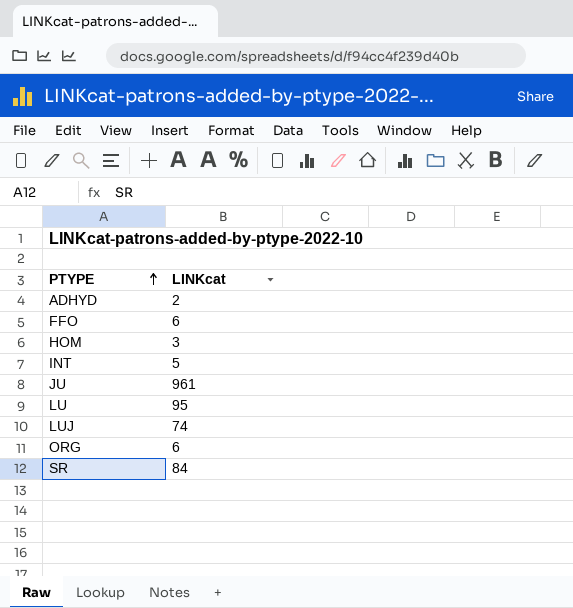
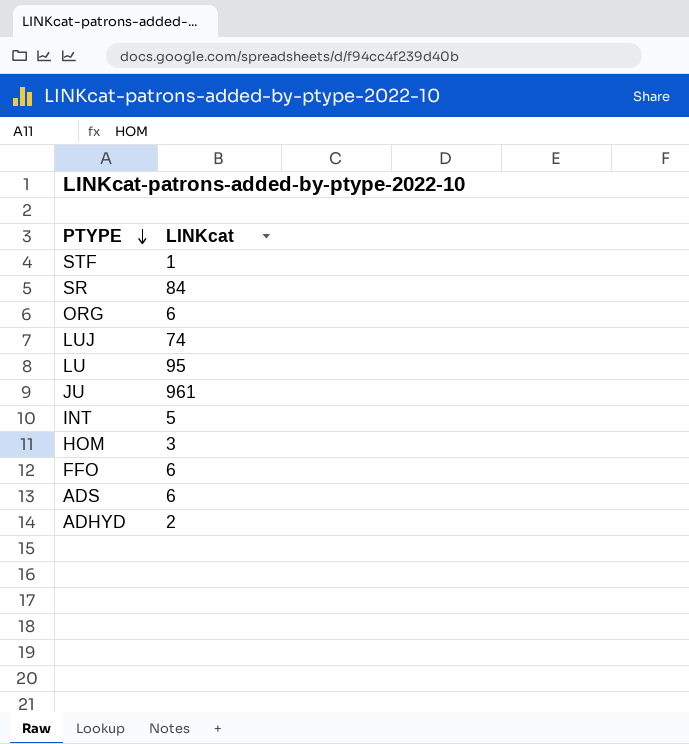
row order: PTYPE ascending -> PTYPE descending
row STF: none -> 1
row ADS: none -> 6

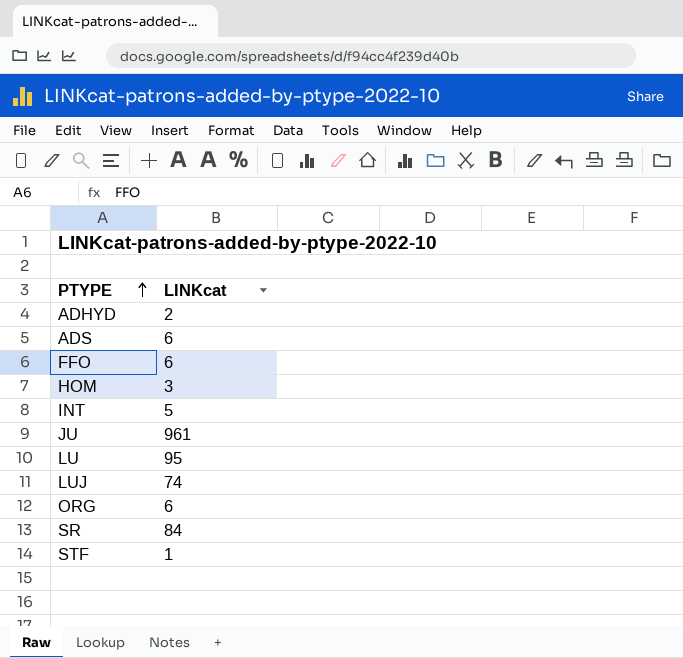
row order: PTYPE descending -> PTYPE ascending

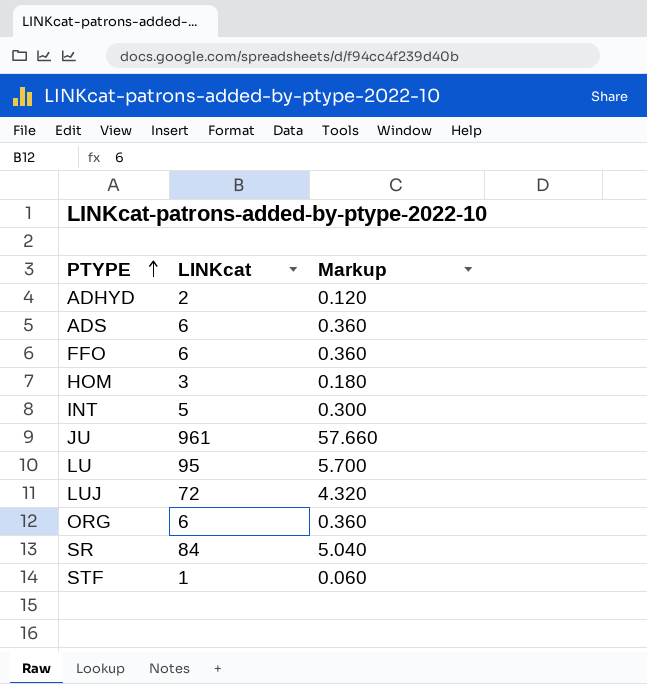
column Markup | formula: none -> [LINKcat] * 0.06
LUJ | LINKcat: 74 -> 72

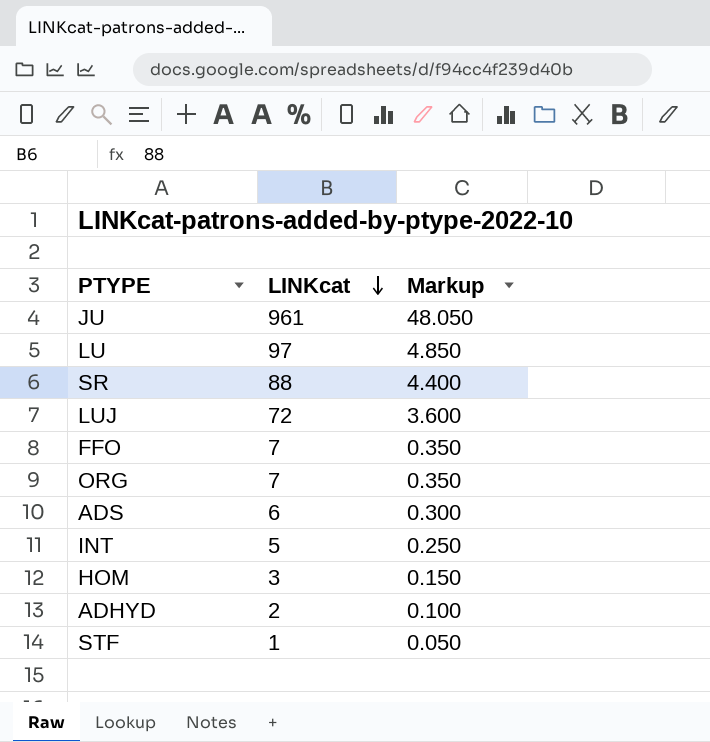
row order: PTYPE ascending -> LINKcat descending
column Markup | formula: [LINKcat] * 0.06 -> [LINKcat] * 0.05
LU | LINKcat: 95 -> 97
SR | LINKcat: 84 -> 88
FFO | LINKcat: 6 -> 7
ORG | LINKcat: 6 -> 7

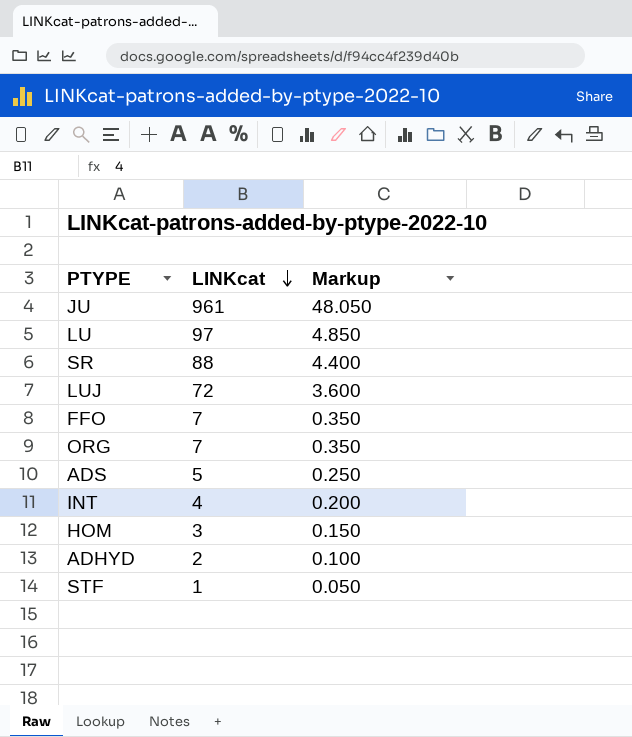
ADS | LINKcat: 6 -> 5
ADS | Markup: 0.300 -> 0.250
INT | LINKcat: 5 -> 4
INT | Markup: 0.250 -> 0.200

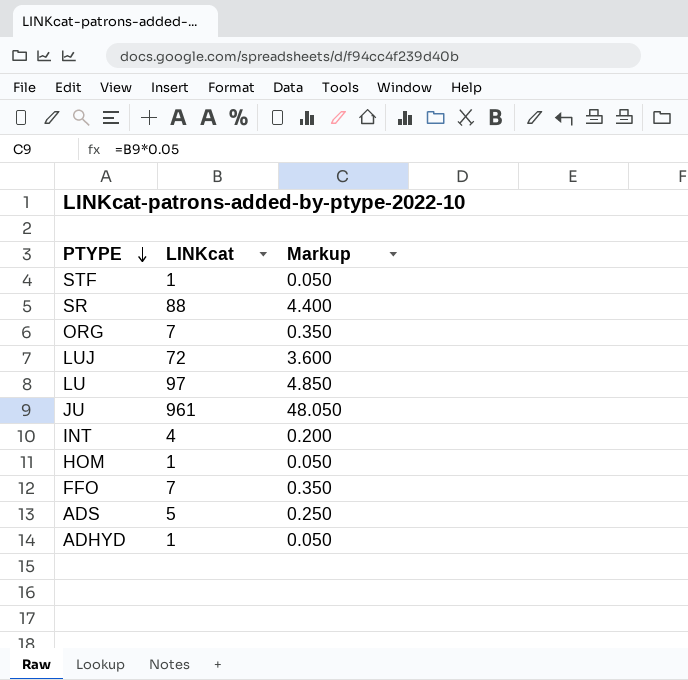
row order: LINKcat descending -> PTYPE descending
HOM | LINKcat: 3 -> 1
HOM | Markup: 0.150 -> 0.050
ADHYD | LINKcat: 2 -> 1
ADHYD | Markup: 0.100 -> 0.050

